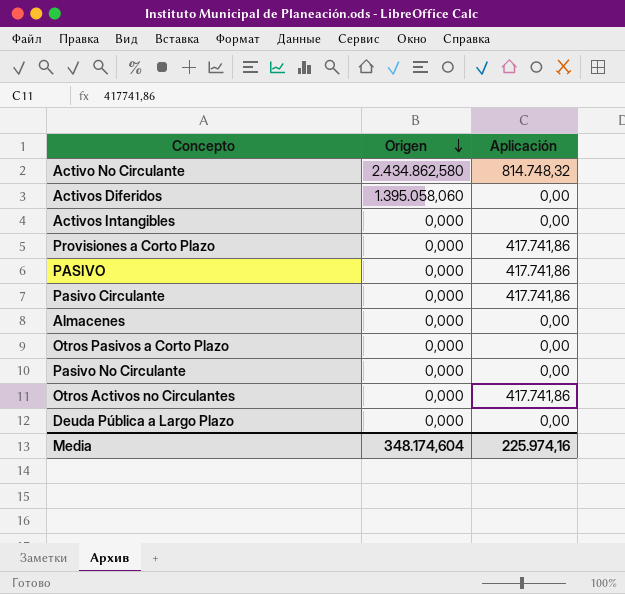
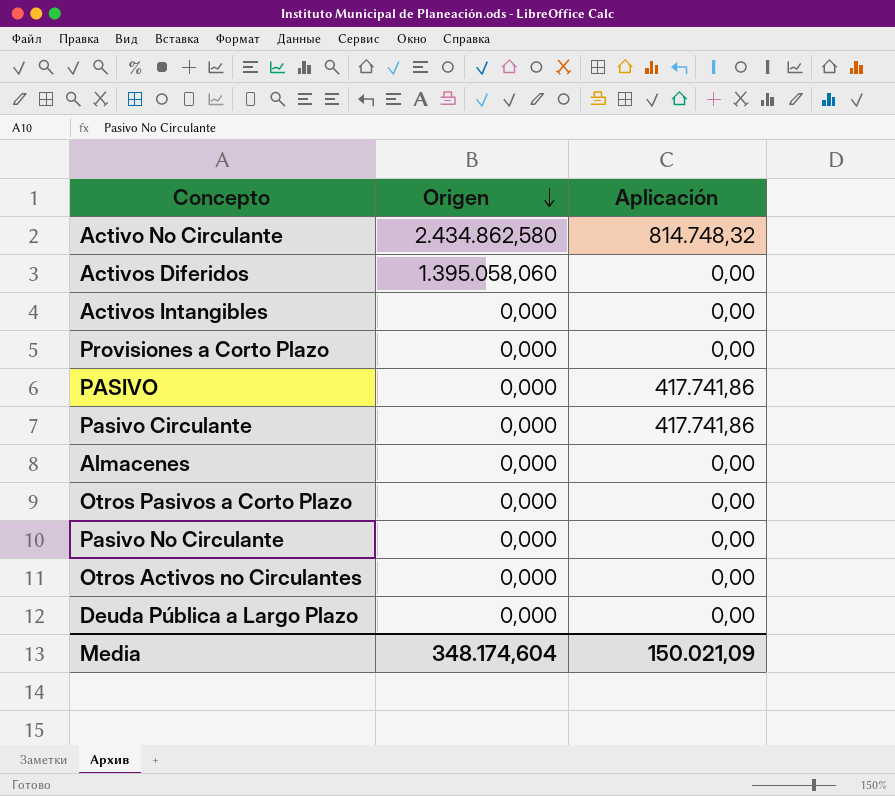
Provisiones a Corto Plazo | Aplicación: 417.741,86 -> 0,00
Otros Activos no Circulantes | Aplicación: 417.741,86 -> 0,00
Media | Aplicación: 225.974,16 -> 150.021,09

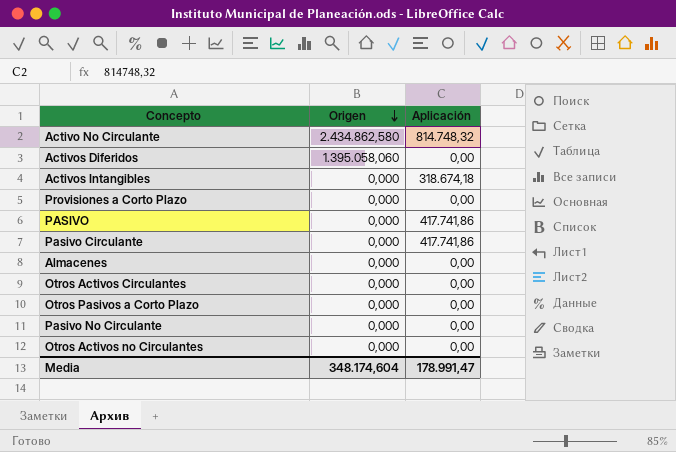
row Deuda Pública a Largo Plazo: 0,000 | 0,00 -> none
Activos Intangibles | Aplicación: 0,00 -> 318.674,18
row Otros Activos Circulantes: none -> 0,000 | 0,00
Media | Aplicación: 150.021,09 -> 178.991,47

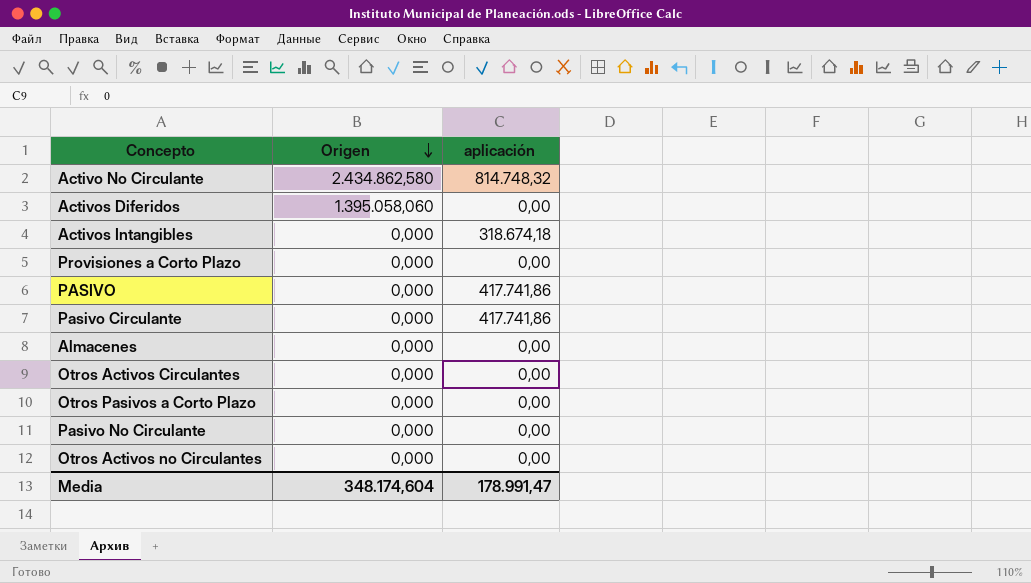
column name: Aplicación -> aplicación

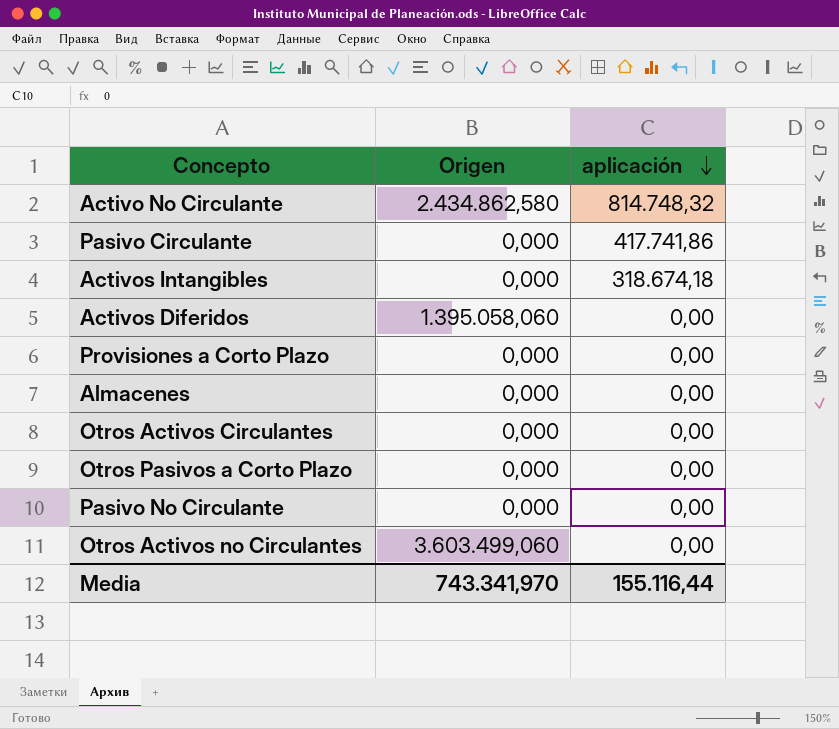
row order: Origen descending -> aplicación descending
row PASIVO: 0,000 | 417.741,86 -> none
Otros Activos no Circulantes | Origen: 0,000 -> 3.603.499,060
Media | Origen: 348.174,604 -> 743.341,970
Media | aplicación: 178.991,47 -> 155.116,44

